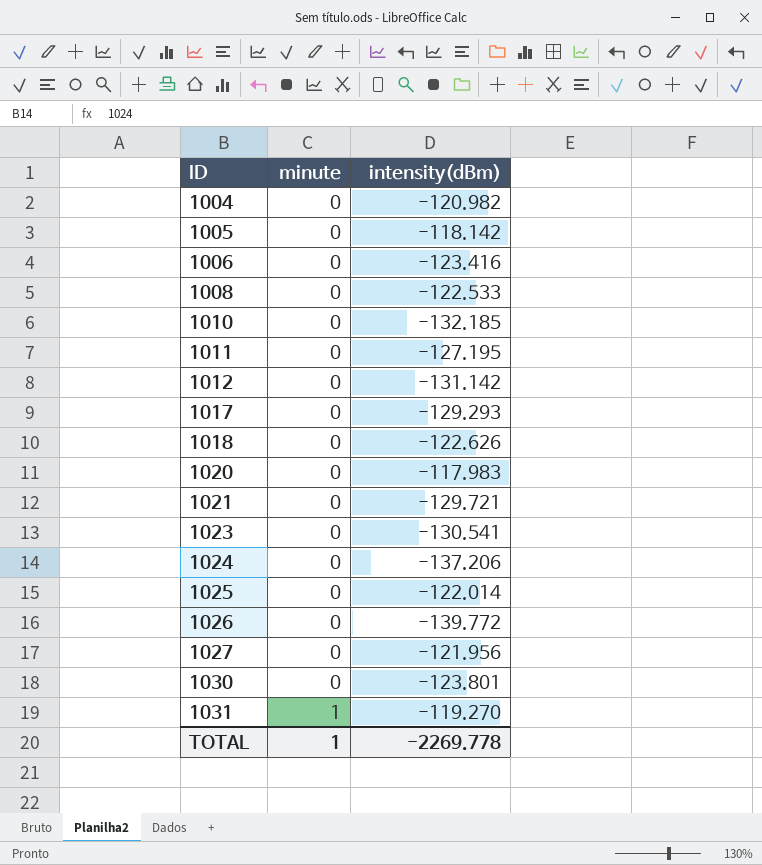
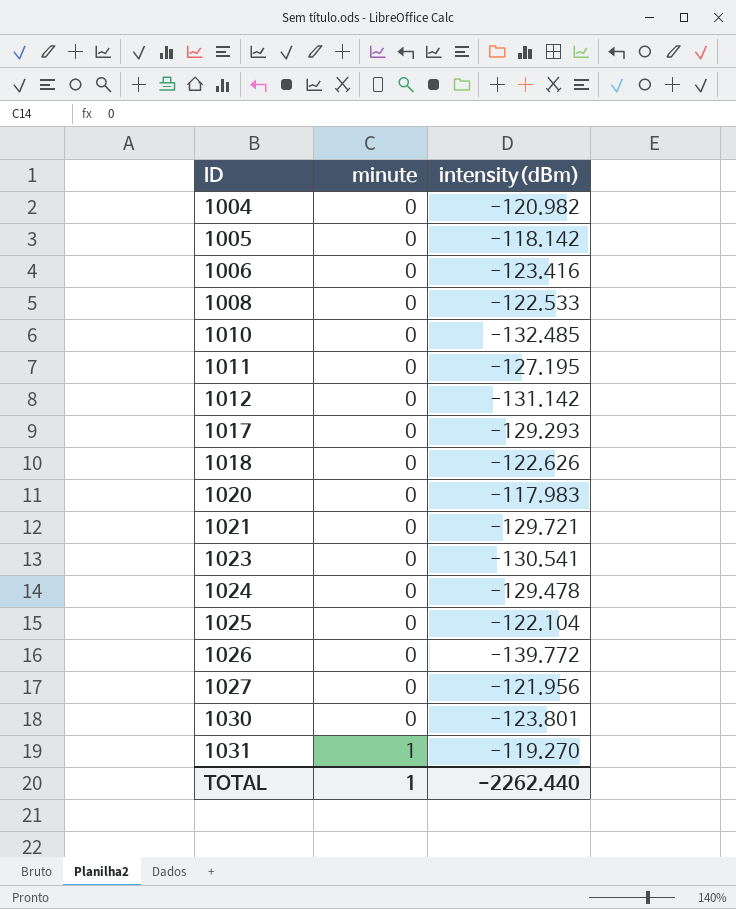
1010 | intensity(dBm): -132.185 -> -132.485
1024 | intensity(dBm): -137.206 -> -129.478
1025 | intensity(dBm): -122.014 -> -122.104
TOTAL | intensity(dBm): -2269.778 -> -2262.440

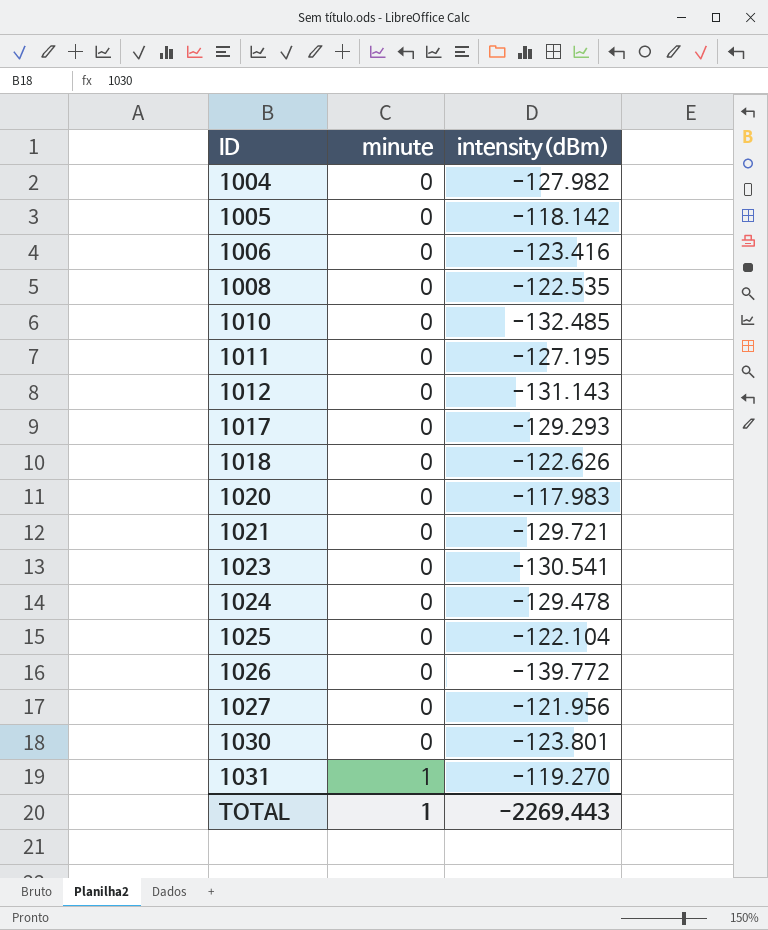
1004 | intensity(dBm): -120.982 -> -127.982
1008 | intensity(dBm): -122.533 -> -122.535
1012 | intensity(dBm): -131.142 -> -131.143
TOTAL | intensity(dBm): -2262.440 -> -2269.443

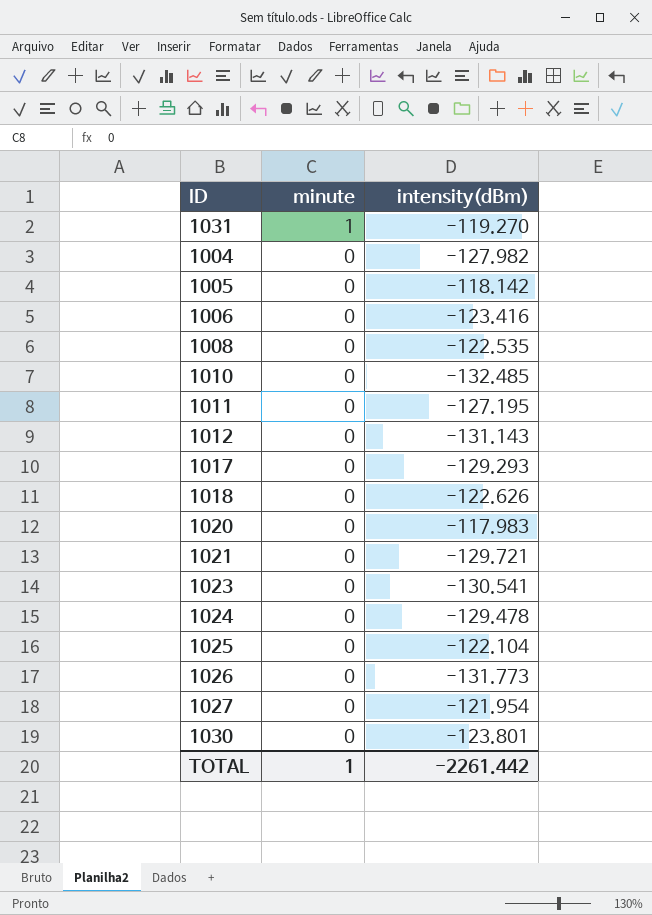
row order: ID ascending -> minute descending
1026 | intensity(dBm): -139.772 -> -131.773
1027 | intensity(dBm): -121.956 -> -121.954
TOTAL | intensity(dBm): -2269.443 -> -2261.442

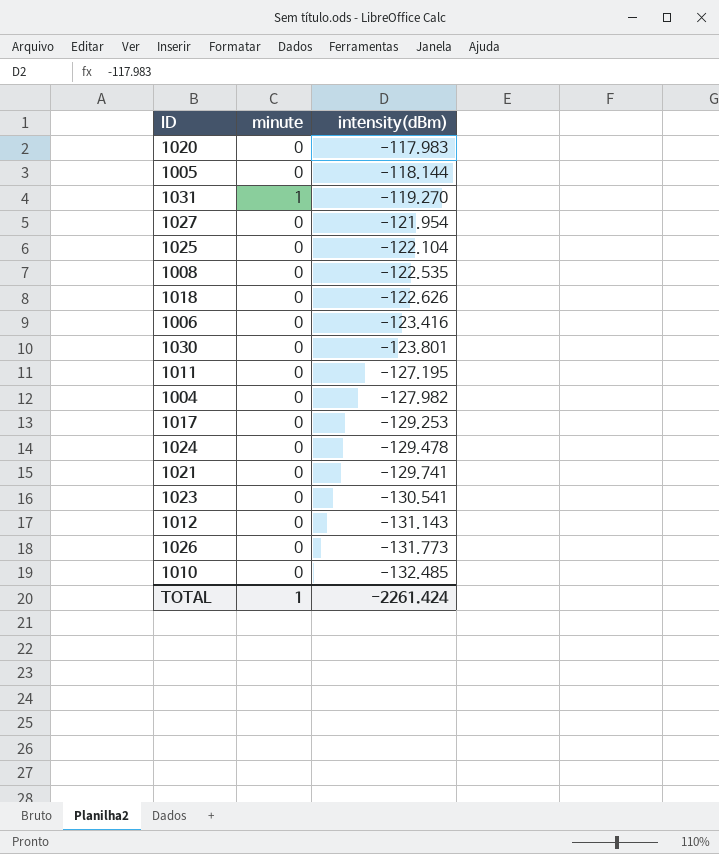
row order: minute descending -> intensity(dBm) descending
1005 | intensity(dBm): -118.142 -> -118.144
1017 | intensity(dBm): -129.293 -> -129.253
1021 | intensity(dBm): -129.721 -> -129.741
TOTAL | intensity(dBm): -2261.442 -> -2261.424

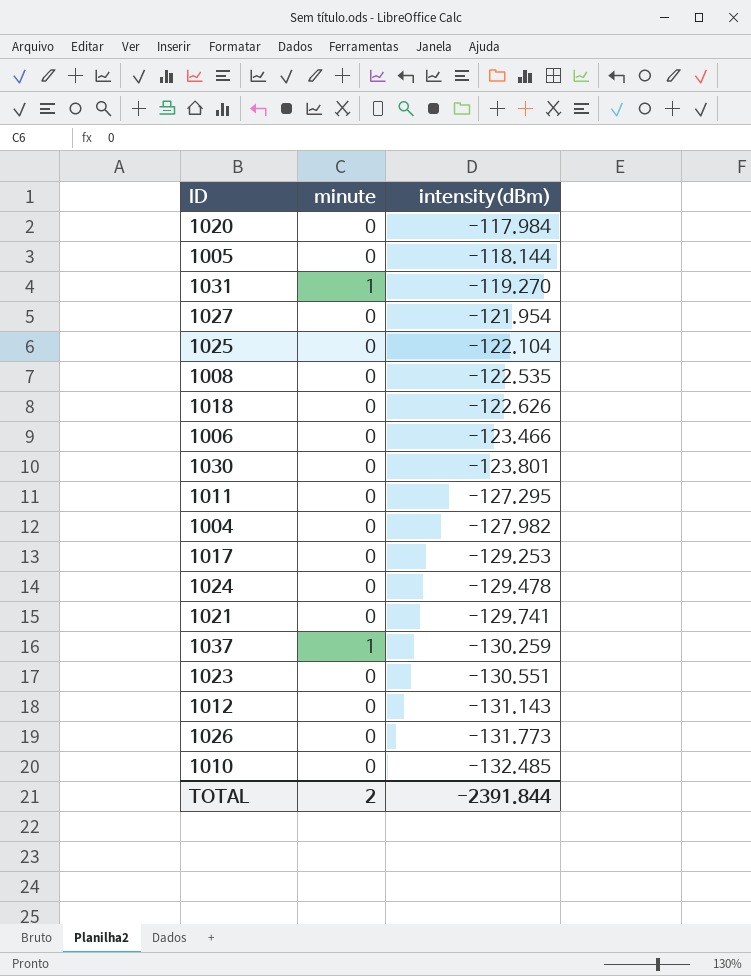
1020 | intensity(dBm): -117.983 -> -117.984
1006 | intensity(dBm): -123.416 -> -123.466
1011 | intensity(dBm): -127.195 -> -127.295
row 1037: none -> 1 | -130.259
1023 | intensity(dBm): -130.541 -> -130.551
TOTAL | minute: 1 -> 2
TOTAL | intensity(dBm): -2261.424 -> -2391.844

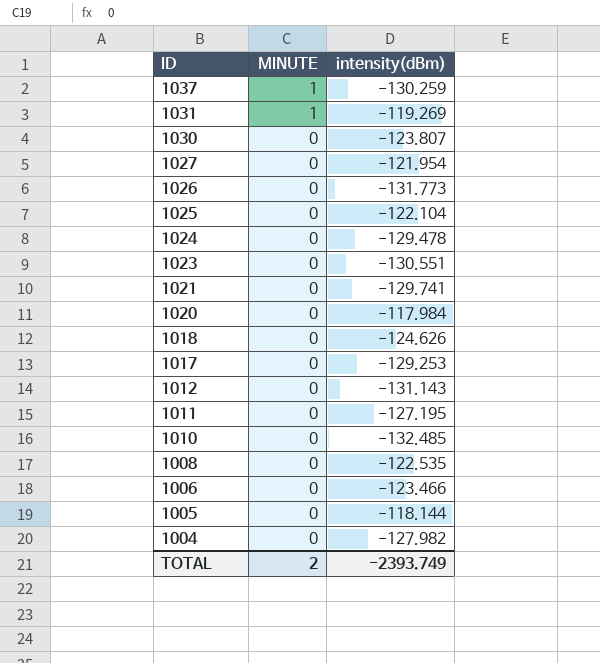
row order: intensity(dBm) descending -> ID descending
column name: minute -> MINUTE
1031 | intensity(dBm): -119.270 -> -119.269
1030 | intensity(dBm): -123.801 -> -123.807
1018 | intensity(dBm): -122.626 -> -124.626
1011 | intensity(dBm): -127.295 -> -127.195
TOTAL | intensity(dBm): -2391.844 -> -2393.749

